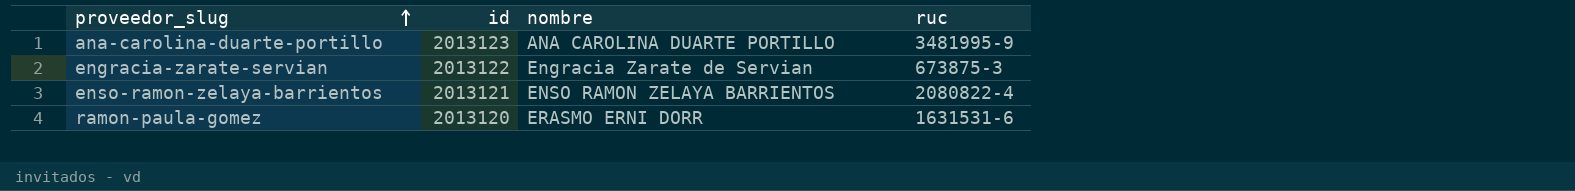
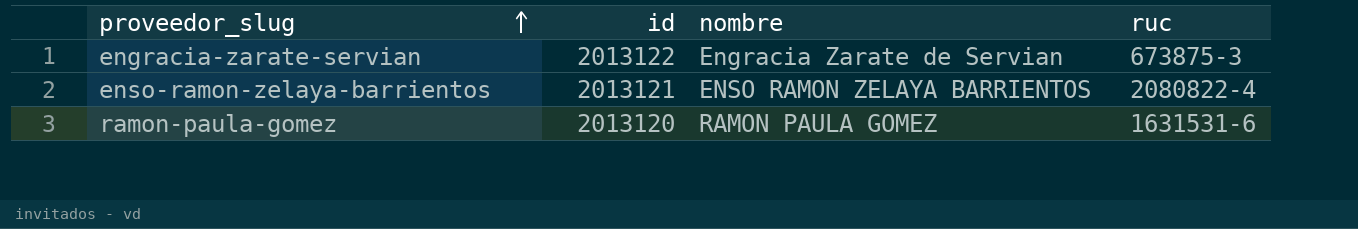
row ana-carolina-duarte-portillo: 2013123 | ANA CAROLINA DUARTE PORTILLO | 3481995-9 -> none
ramon-paula-gomez | nombre: ERASMO ERNI DORR -> RAMON PAULA GOMEZ

